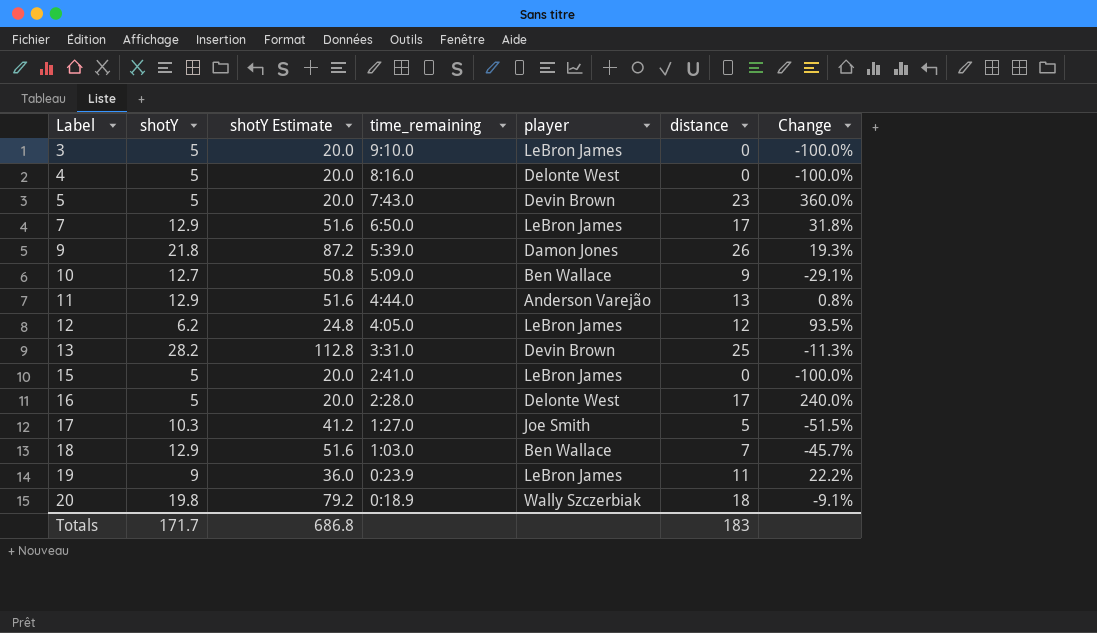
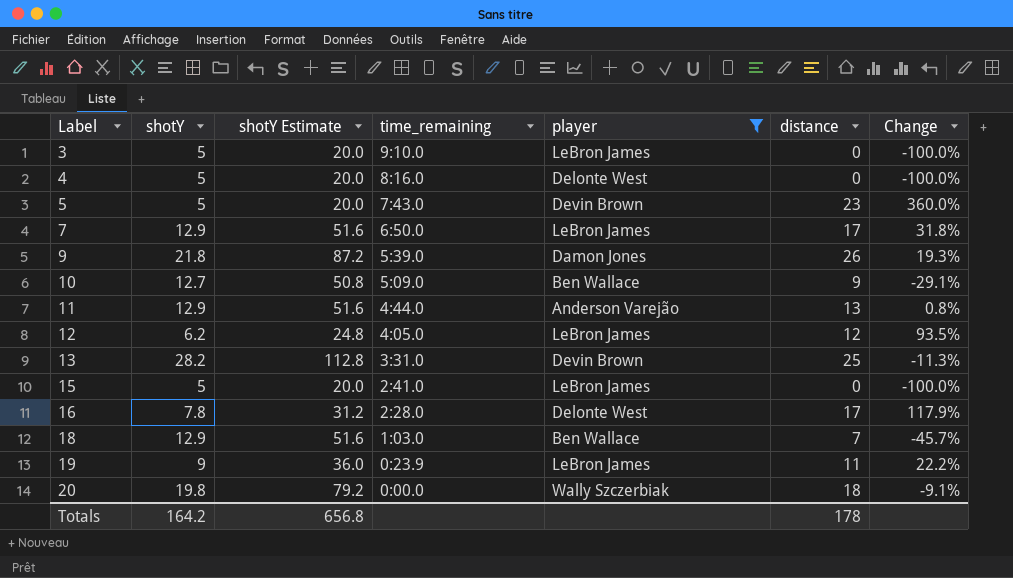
filter: none -> player != Joe Smith
16 | shotY: 5 -> 7.8
16 | shotY Estimate: 20.0 -> 31.2
16 | Change: 240.0% -> 117.9%
20 | time_remaining: 0:18.9 -> 0:00.0
Totals | shotY: 171.7 -> 164.2
Totals | shotY Estimate: 686.8 -> 656.8
Totals | distance: 183 -> 178

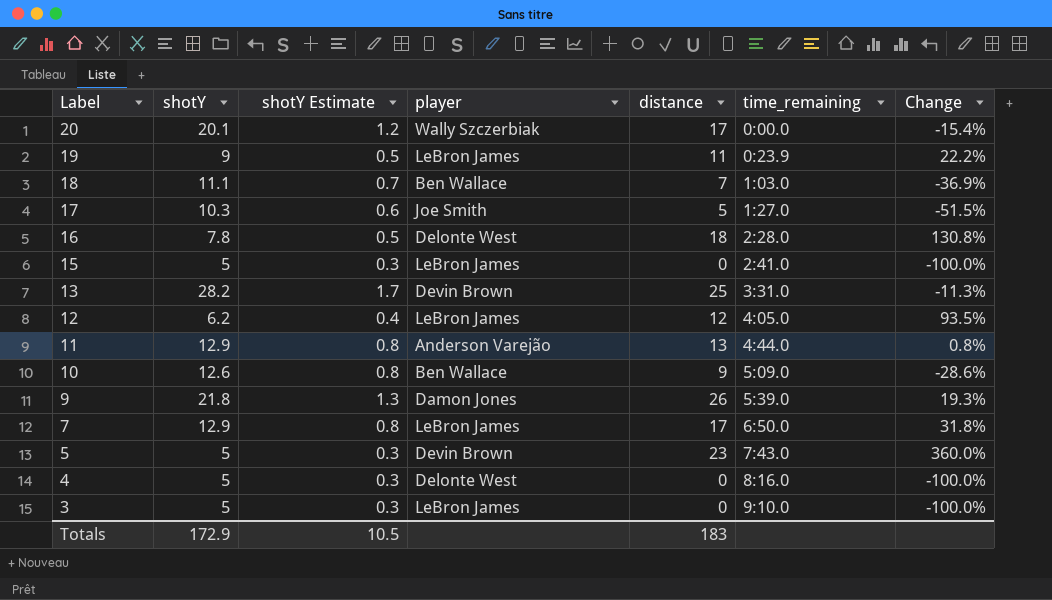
filter: player != Joe Smith -> none
row order: Label ascending -> Label descending
column shotY Estimate | formula: [shotY] * 4 -> [shotY] * 0.06
column time_remaining | position: 4 -> 6
20 | shotY: 19.8 -> 20.1
20 | distance: 18 -> 17
20 | Change: -9.1% -> -15.4%
18 | shotY: 12.9 -> 11.1
18 | Change: -45.7% -> -36.9%
16 | distance: 17 -> 18
16 | Change: 117.9% -> 130.8%
10 | shotY: 12.7 -> 12.6
10 | Change: -29.1% -> -28.6%
Totals | shotY: 164.2 -> 172.9
Totals | shotY Estimate: 656.8 -> 10.5
Totals | distance: 178 -> 183

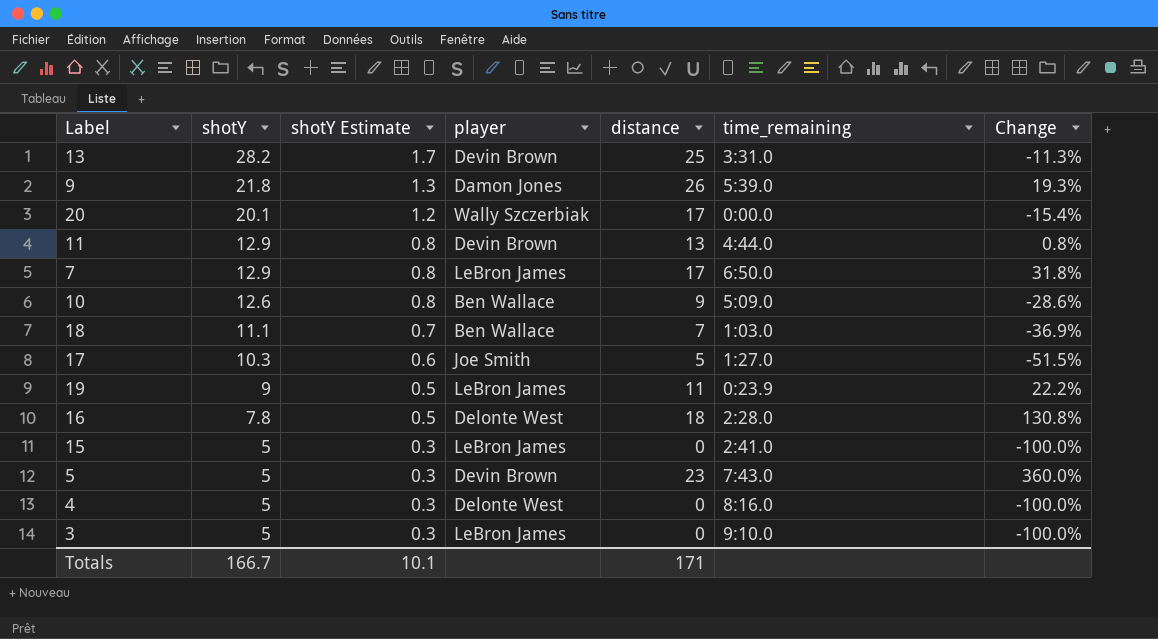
row order: Label descending -> shotY descending
row 12: 6.2 | 0.4 | LeBron James | 12 | 4:05.0 | 93.5% -> none
11 | player: Anderson Varejão -> Devin Brown
Totals | shotY: 172.9 -> 166.7
Totals | shotY Estimate: 10.5 -> 10.1
Totals | distance: 183 -> 171

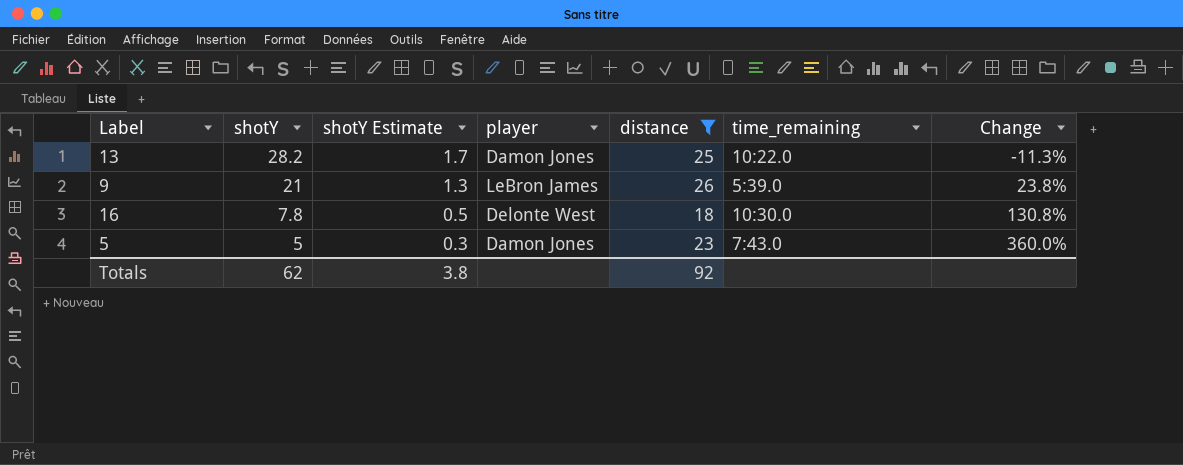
filter: none -> distance >= 18
13 | player: Devin Brown -> Damon Jones
13 | time_remaining: 3:31.0 -> 10:22.0
9 | shotY: 21.8 -> 21
9 | player: Damon Jones -> LeBron James
9 | Change: 19.3% -> 23.8%
16 | time_remaining: 2:28.0 -> 10:30.0
5 | player: Devin Brown -> Damon Jones
Totals | shotY: 166.7 -> 62
Totals | shotY Estimate: 10.1 -> 3.8
Totals | distance: 171 -> 92

